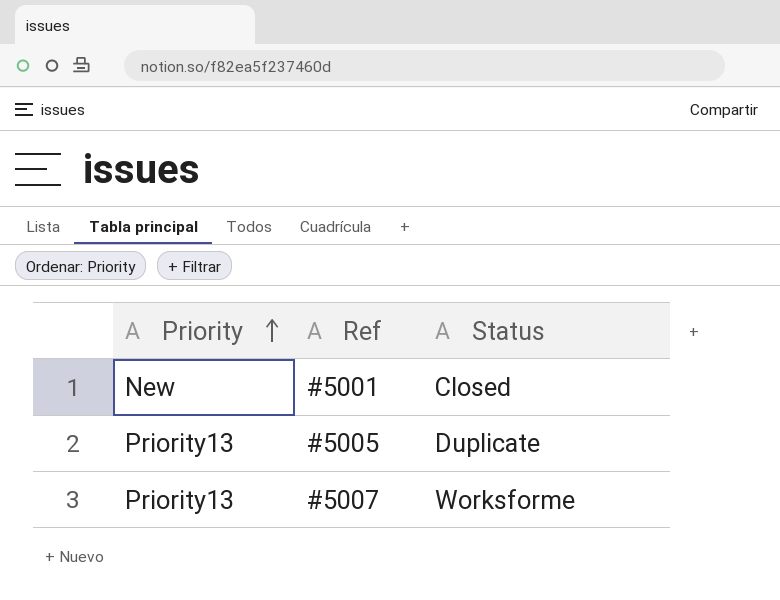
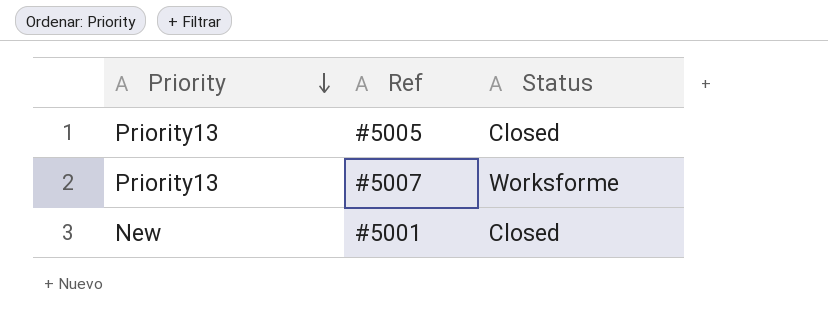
row order: Priority ascending -> Priority descending
#5005 | Status: Duplicate -> Closed

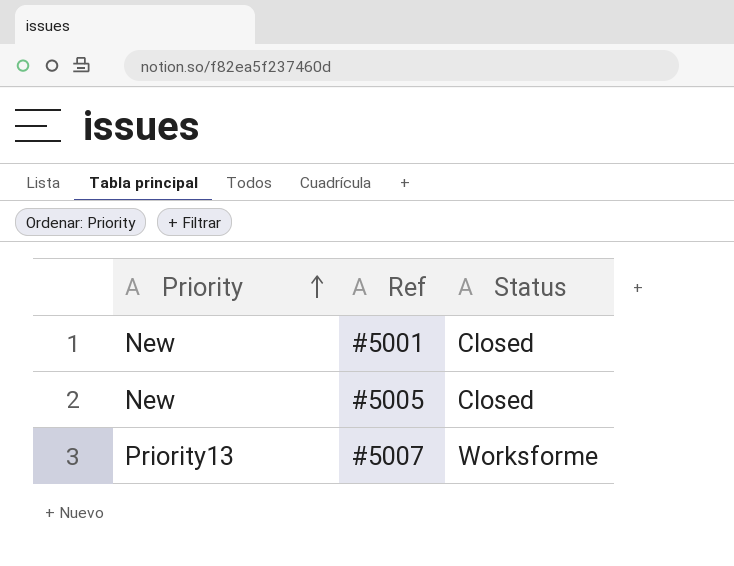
row order: Priority descending -> Priority ascending
#5005 | Priority: Priority13 -> New

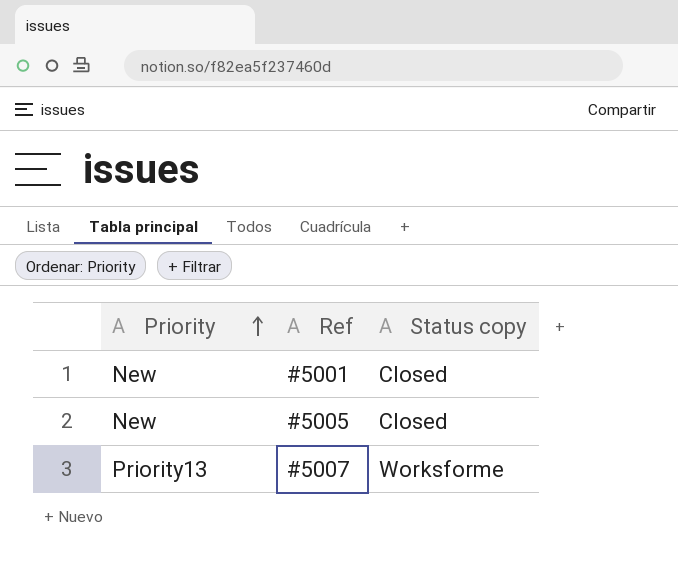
column name: Status -> Status copy

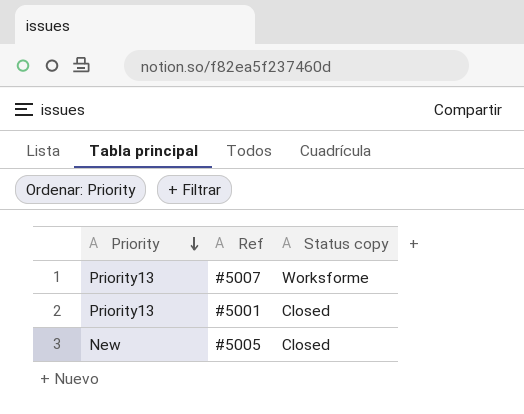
row order: Priority ascending -> Priority descending
#5001 | Priority: New -> Priority13

